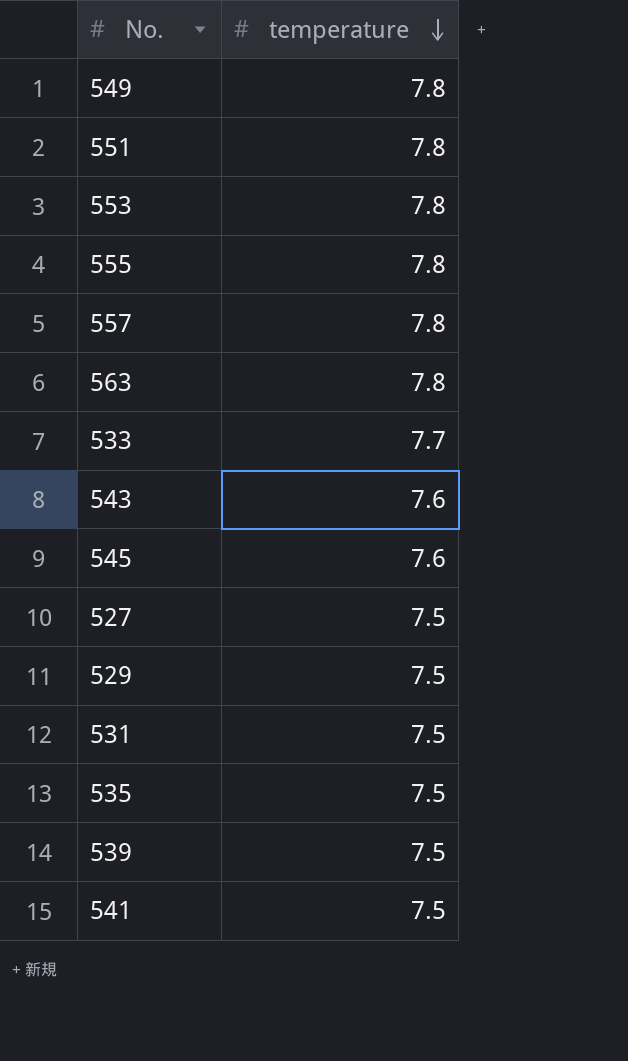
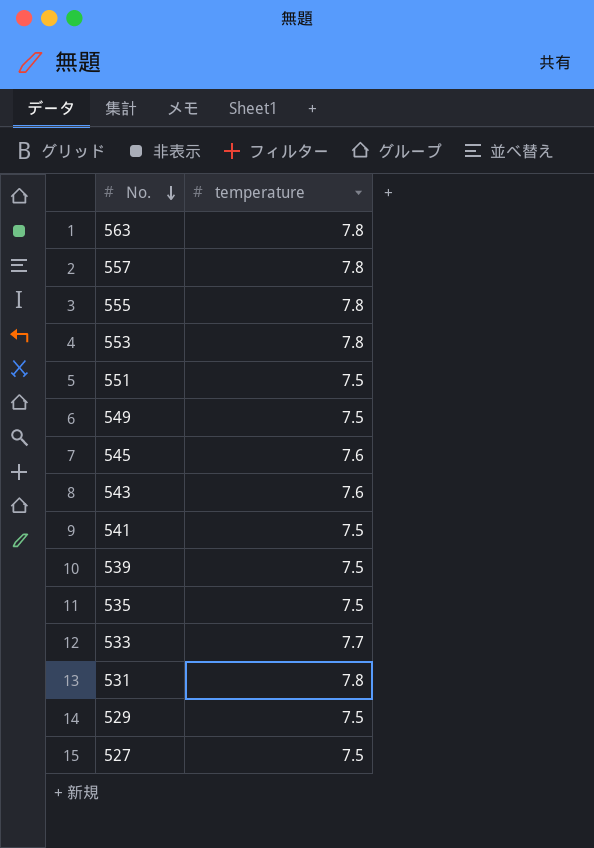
row order: temperature descending -> No. descending
551 | temperature: 7.8 -> 7.5
549 | temperature: 7.8 -> 7.5
531 | temperature: 7.5 -> 7.8

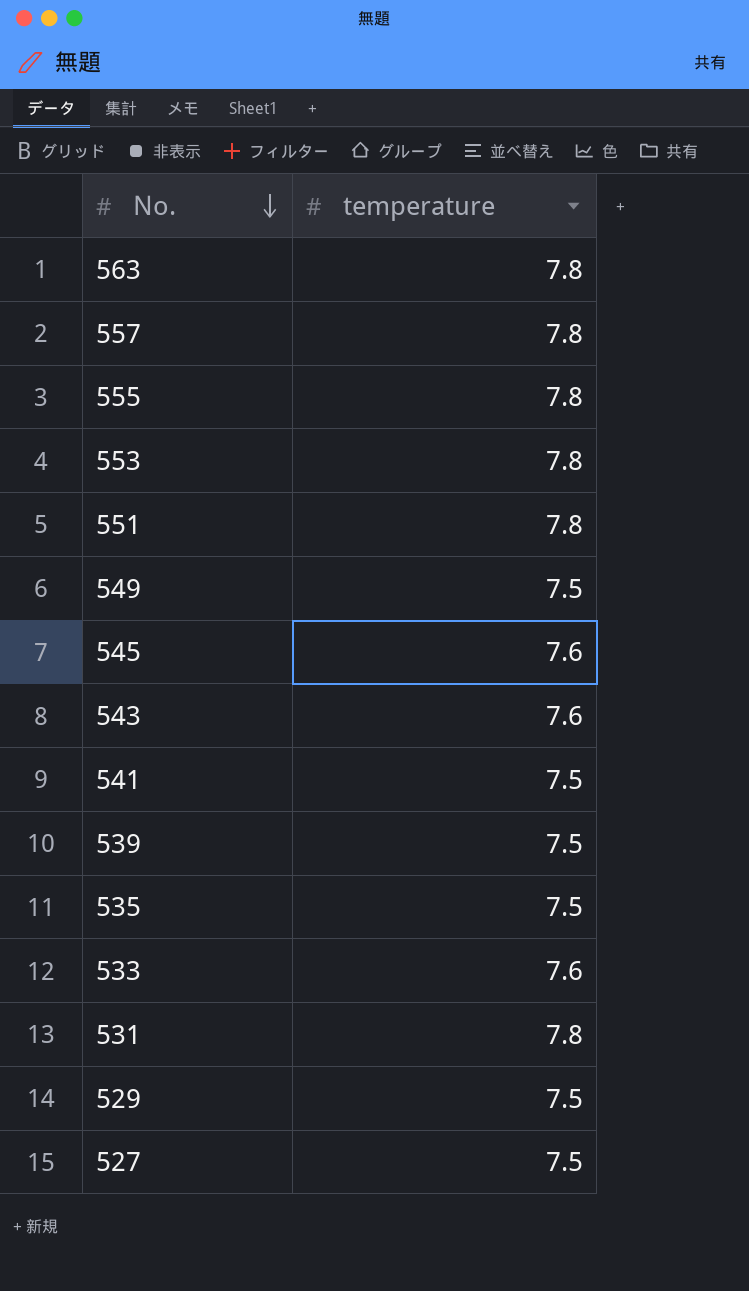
551 | temperature: 7.5 -> 7.8
533 | temperature: 7.7 -> 7.6

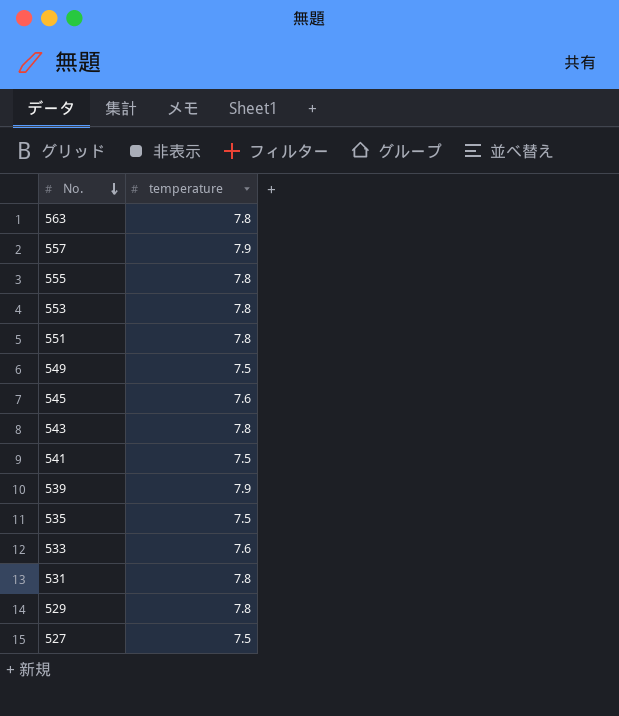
557 | temperature: 7.8 -> 7.9
543 | temperature: 7.6 -> 7.8
539 | temperature: 7.5 -> 7.9
529 | temperature: 7.5 -> 7.8

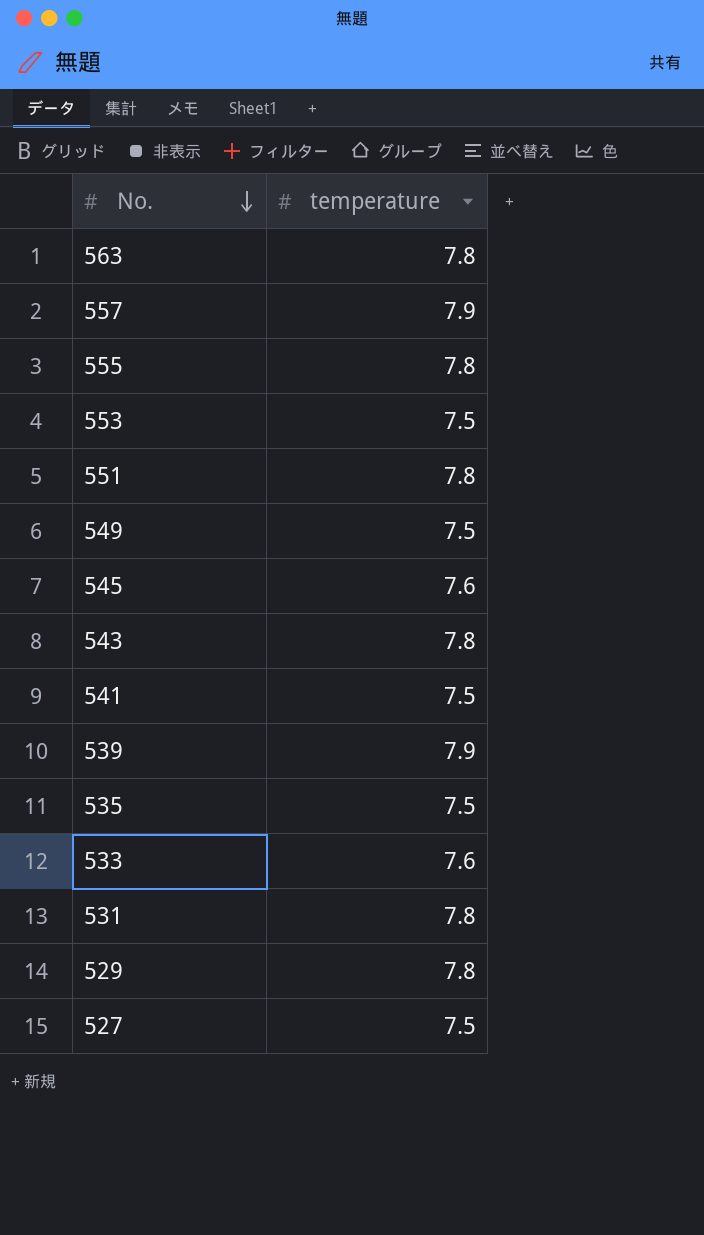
553 | temperature: 7.8 -> 7.5

